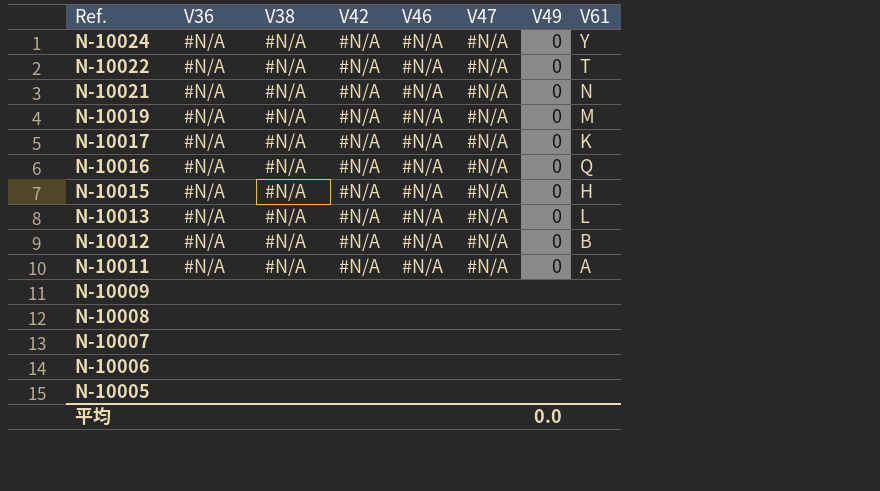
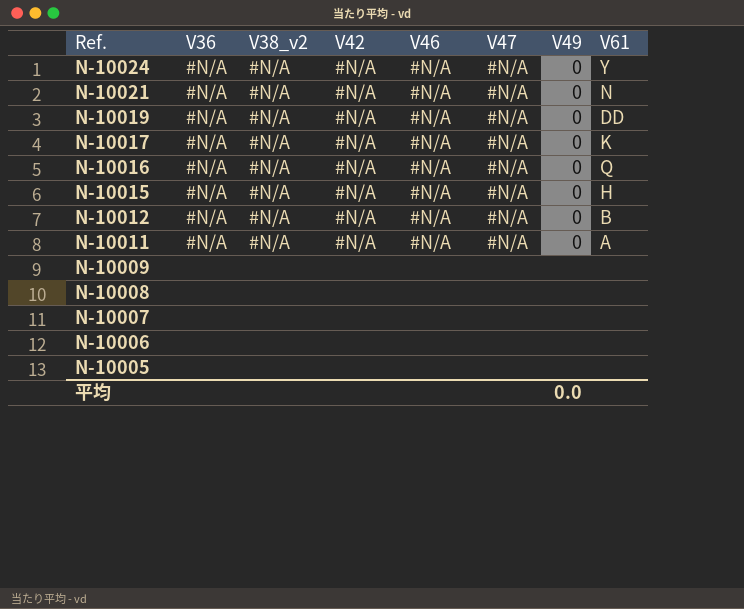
column name: V38 -> V38_v2
row N-10022: #N/A | #N/A | #N/A | #N/A | #N/A | 0 | T -> none
row N-10013: #N/A | #N/A | #N/A | #N/A | #N/A | 0 | L -> none
N-10019 | V61: M -> DD

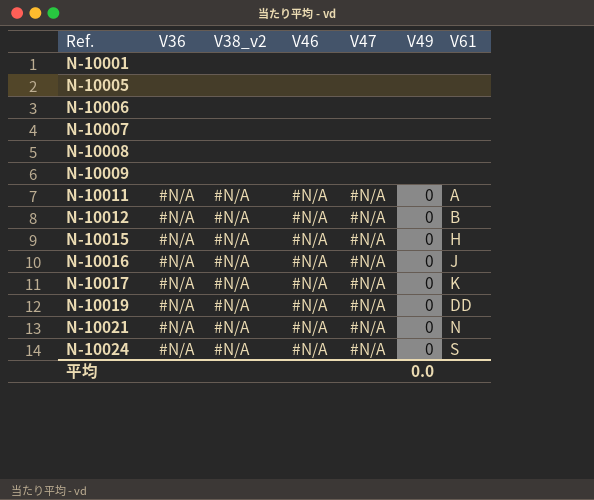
row order: Ref. descending -> Ref. ascending
column V42 | position: 4 -> none
row N-10001: none -> none | none | none | none | none | none
N-10016 | V61: Q -> J
N-10024 | V61: Y -> S

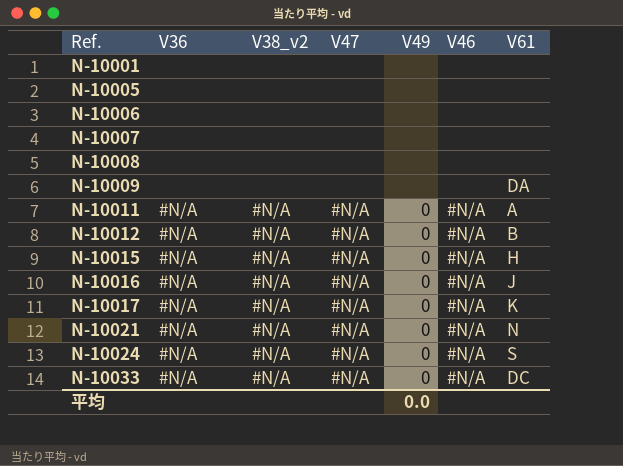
column V46 | position: 4 -> 6
row N-10019: #N/A | #N/A | #N/A | #N/A | 0 | DD -> none
N-10009 | V61: none -> DA
row N-10033: none -> #N/A | #N/A | #N/A | 0 | #N/A | DC

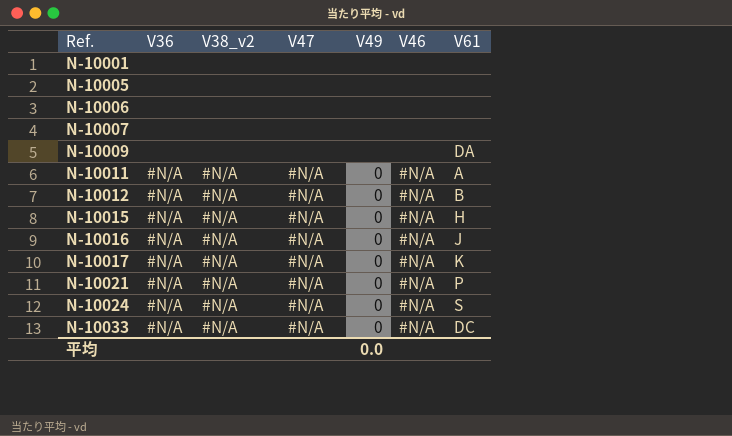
row N-10008: none | none | none | none | none | none -> none
N-10021 | V61: N -> P

